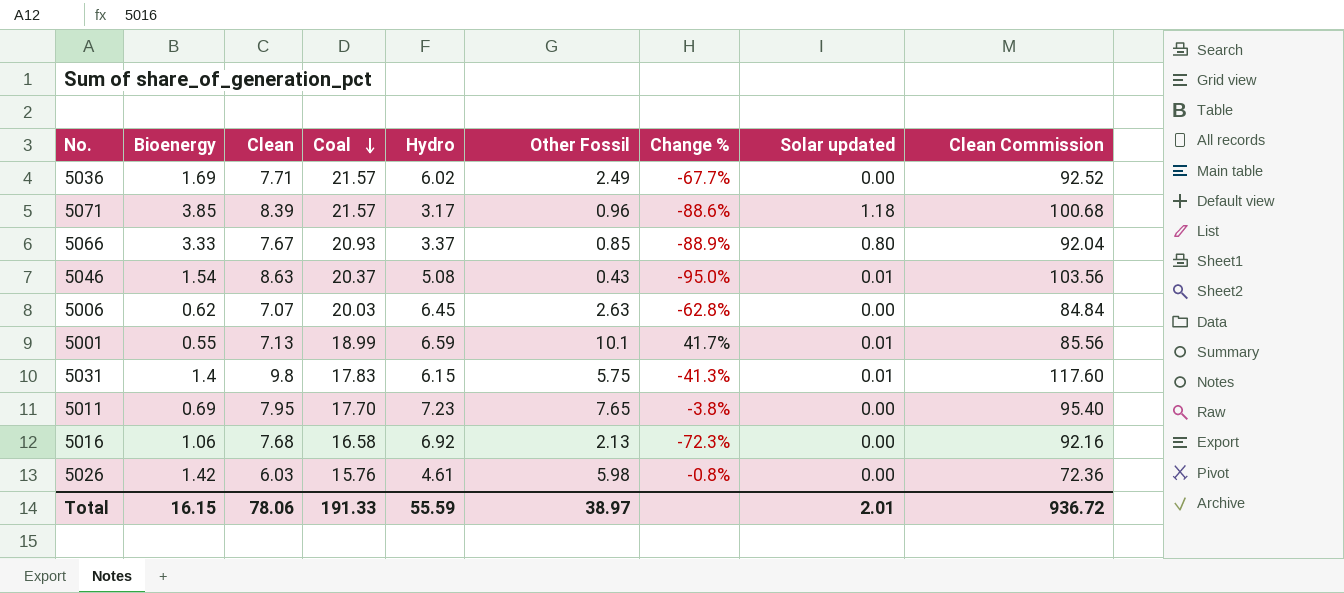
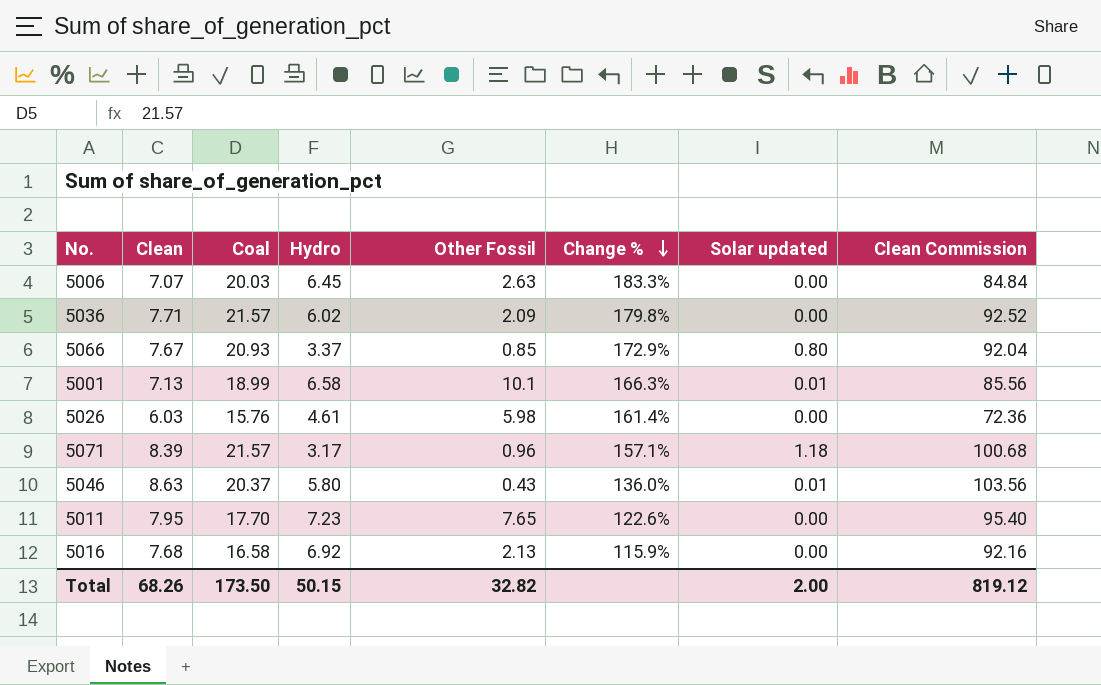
row order: Coal descending -> Change % descending
column Bioenergy | position: 2 -> none
column Change % | formula: ([Other Fossil] - [Clean]) / [Clean] -> ([Coal] - [Clean]) / [Clean]
row 5031: 1.4 | 9.8 | 17.83 | 6.15 | 5.75 | -41.3% | 0.01 | 117.60 -> none
5036 | Other Fossil: 2.49 -> 2.09
5001 | Hydro: 6.59 -> 6.58
5046 | Hydro: 5.08 -> 5.80
Total | Clean: 78.06 -> 68.26
Total | Coal: 191.33 -> 173.50
Total | Hydro: 55.59 -> 50.15
Total | Other Fossil: 38.97 -> 32.82
Total | Solar updated: 2.01 -> 2.00
Total | Clean Commission: 936.72 -> 819.12

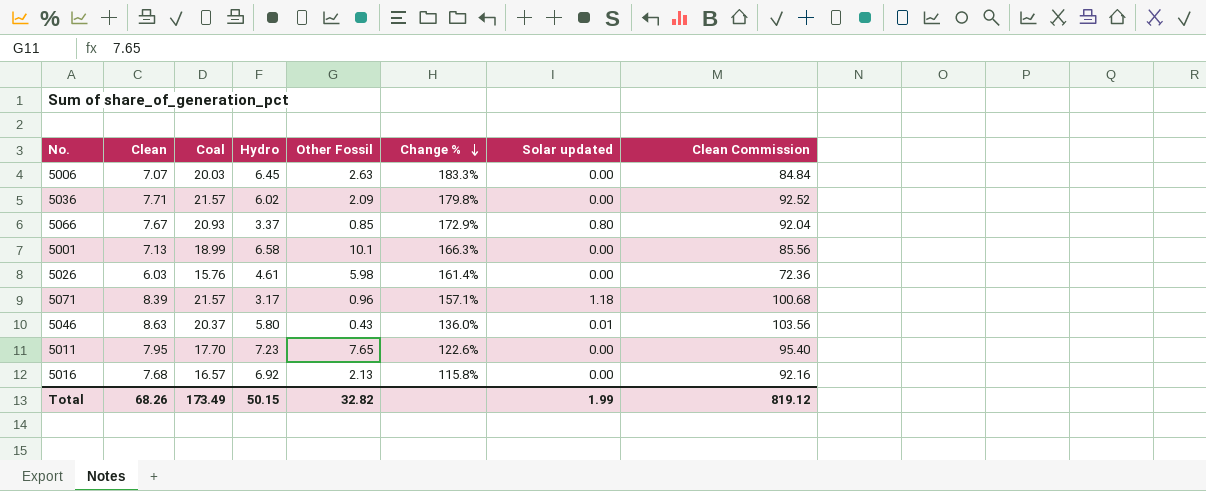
5001 | Solar updated: 0.01 -> 0.00
5016 | Coal: 16.58 -> 16.57
5016 | Change %: 115.9% -> 115.8%
Total | Coal: 173.50 -> 173.49
Total | Solar updated: 2.00 -> 1.99

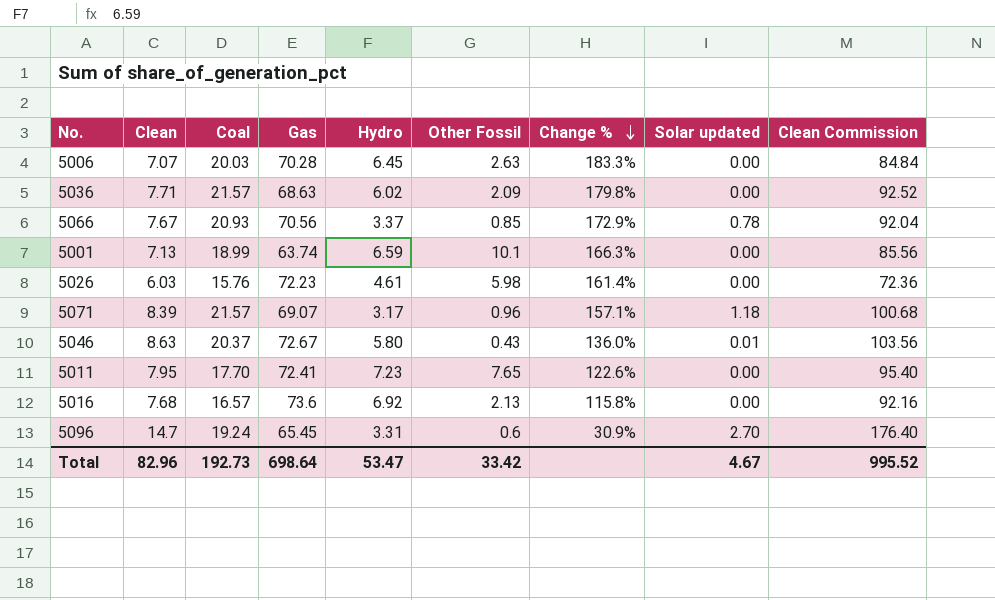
column Gas | position: none -> 4
5066 | Solar updated: 0.80 -> 0.78
5001 | Hydro: 6.58 -> 6.59
row 5096: none -> 14.7 | 19.24 | 65.45 | 3.31 | 0.6 | 30.9% | 2.70 | 176.40
Total | Clean: 68.26 -> 82.96
Total | Coal: 173.49 -> 192.73
Total | Hydro: 50.15 -> 53.47
Total | Other Fossil: 32.82 -> 33.42
Total | Solar updated: 1.99 -> 4.67
Total | Clean Commission: 819.12 -> 995.52

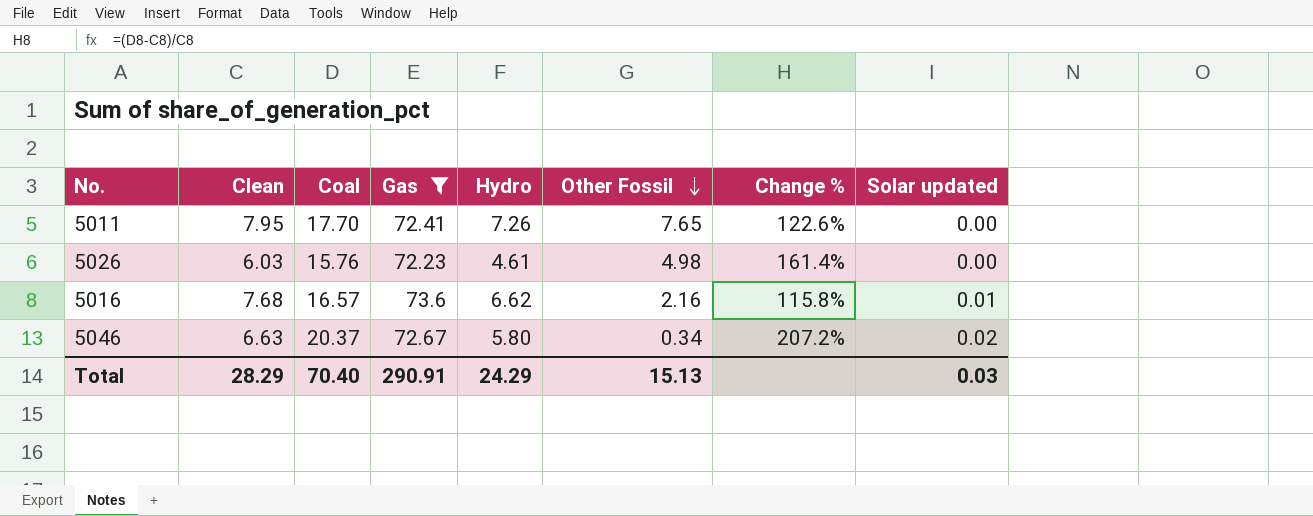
filter: none -> Gas >= 72.23
row order: Change % descending -> Other Fossil descending
column Clean Commission | formula: [Clean] * 12 -> none
5011 | Hydro: 7.23 -> 7.26
5026 | Other Fossil: 5.98 -> 4.98
5016 | Hydro: 6.92 -> 6.62
5016 | Other Fossil: 2.13 -> 2.16
5016 | Solar updated: 0.00 -> 0.01
5046 | Clean: 8.63 -> 6.63
5046 | Other Fossil: 0.43 -> 0.34
5046 | Change %: 136.0% -> 207.2%
5046 | Solar updated: 0.01 -> 0.02
Total | Clean: 82.96 -> 28.29
Total | Coal: 192.73 -> 70.40
Total | Gas: 698.64 -> 290.91
Total | Hydro: 53.47 -> 24.29
Total | Other Fossil: 33.42 -> 15.13
Total | Solar updated: 4.67 -> 0.03

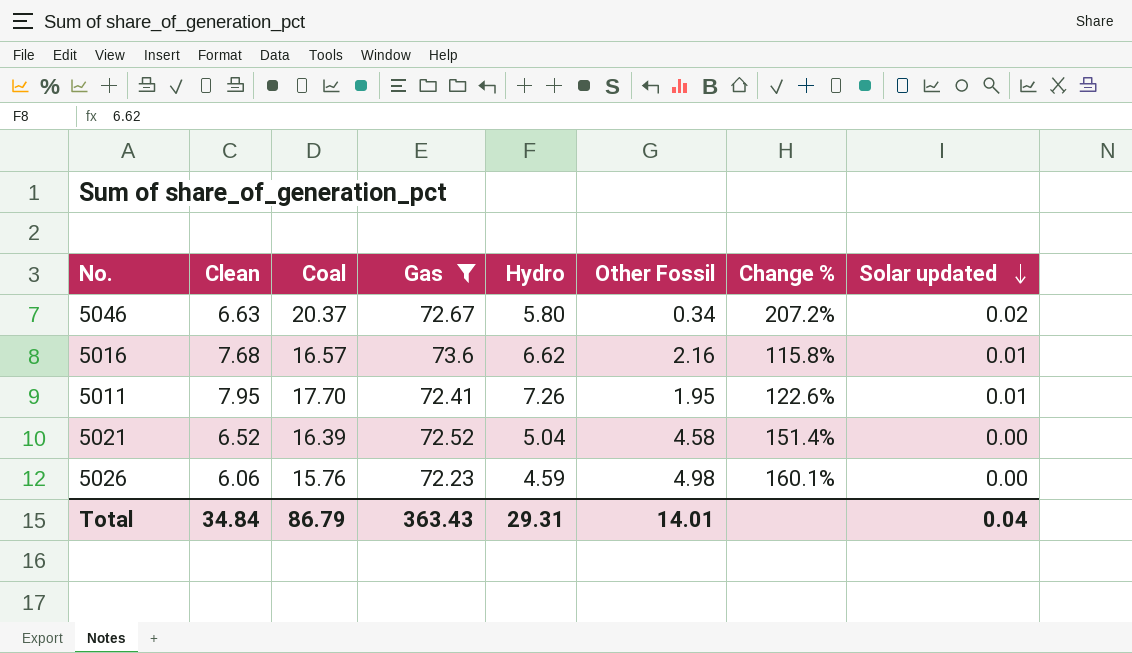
row order: Other Fossil descending -> Solar updated descending
5011 | Other Fossil: 7.65 -> 1.95
5011 | Solar updated: 0.00 -> 0.01
row 5021: none -> 6.52 | 16.39 | 72.52 | 5.04 | 4.58 | 151.4% | 0.00
5026 | Clean: 6.03 -> 6.06
5026 | Hydro: 4.61 -> 4.59
5026 | Change %: 161.4% -> 160.1%
Total | Clean: 28.29 -> 34.84
Total | Coal: 70.40 -> 86.79
Total | Gas: 290.91 -> 363.43
Total | Hydro: 24.29 -> 29.31
Total | Other Fossil: 15.13 -> 14.01
Total | Solar updated: 0.03 -> 0.04

